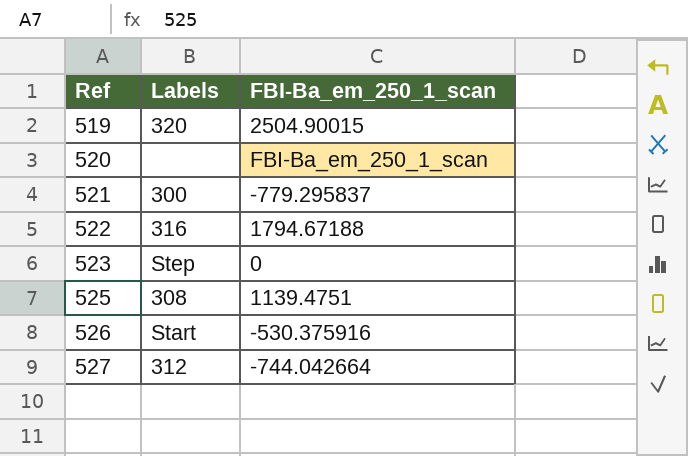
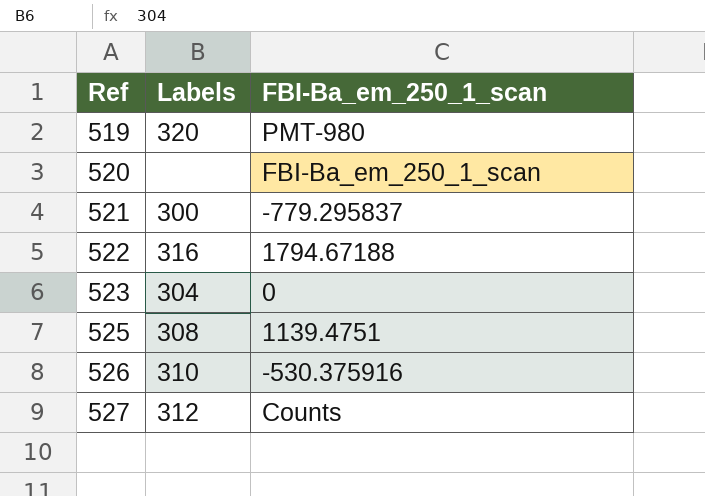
519 | FBI-Ba_em_250_1_scan: 2504.90015 -> PMT-980
523 | Labels: Step -> 304
526 | Labels: Start -> 310
527 | FBI-Ba_em_250_1_scan: -744.042664 -> Counts

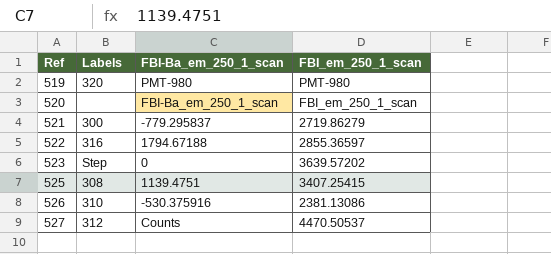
column FBI_em_250_1_scan | position: none -> 4
523 | Labels: 304 -> Step

